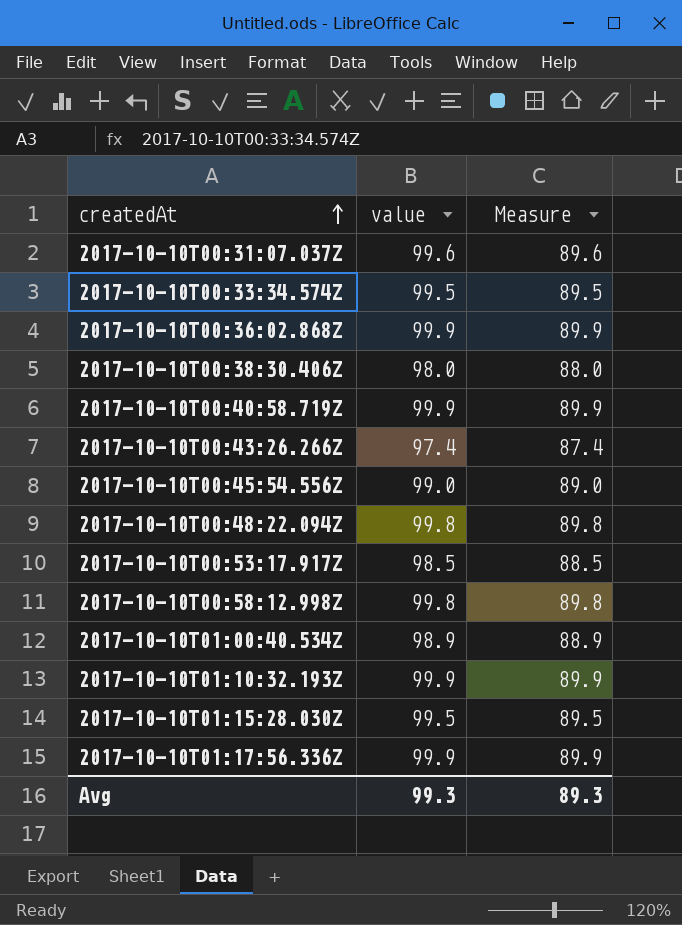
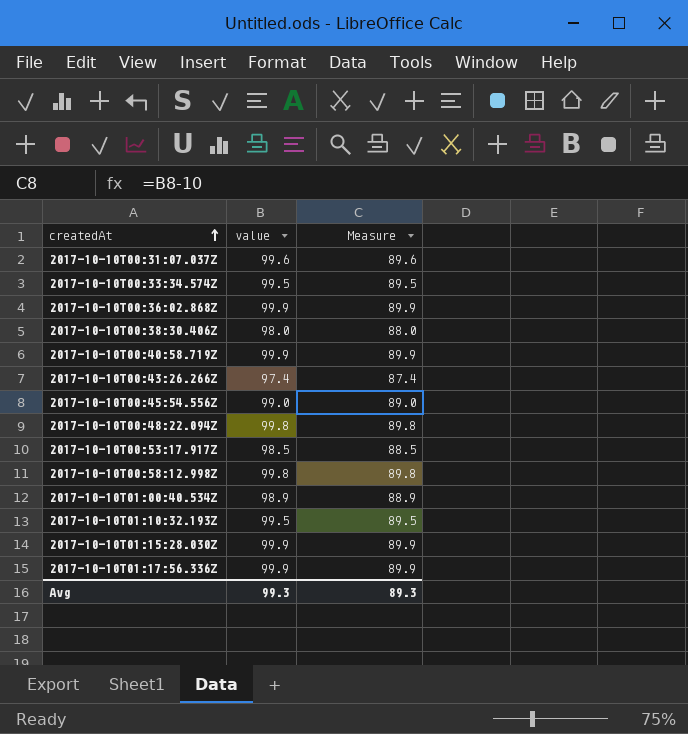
2017-10-10T01:10:32.193Z | value: 99.9 -> 99.5
2017-10-10T01:10:32.193Z | Measure: 89.9 -> 89.5
2017-10-10T01:15:28.030Z | value: 99.5 -> 99.9
2017-10-10T01:15:28.030Z | Measure: 89.5 -> 89.9

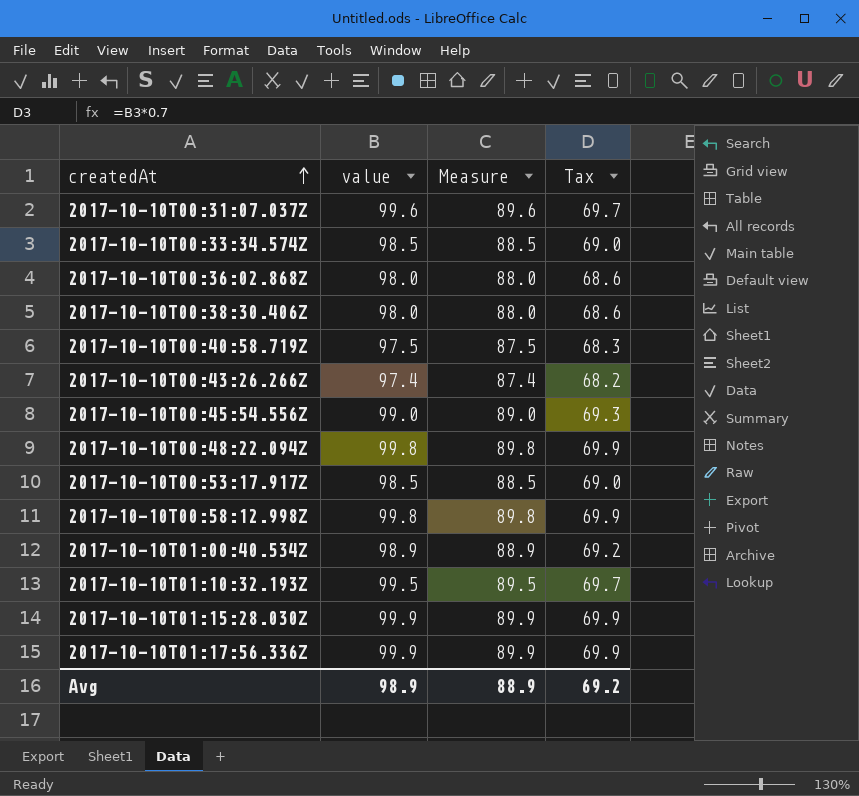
column Tax | formula: none -> [value] * 0.7
2017-10-10T00:33:34.574Z | value: 99.5 -> 98.5
2017-10-10T00:33:34.574Z | Measure: 89.5 -> 88.5
2017-10-10T00:36:02.868Z | value: 99.9 -> 98.0
2017-10-10T00:36:02.868Z | Measure: 89.9 -> 88.0
2017-10-10T00:40:58.719Z | value: 99.9 -> 97.5
2017-10-10T00:40:58.719Z | Measure: 89.9 -> 87.5
Avg | value: 99.3 -> 98.9
Avg | Measure: 89.3 -> 88.9

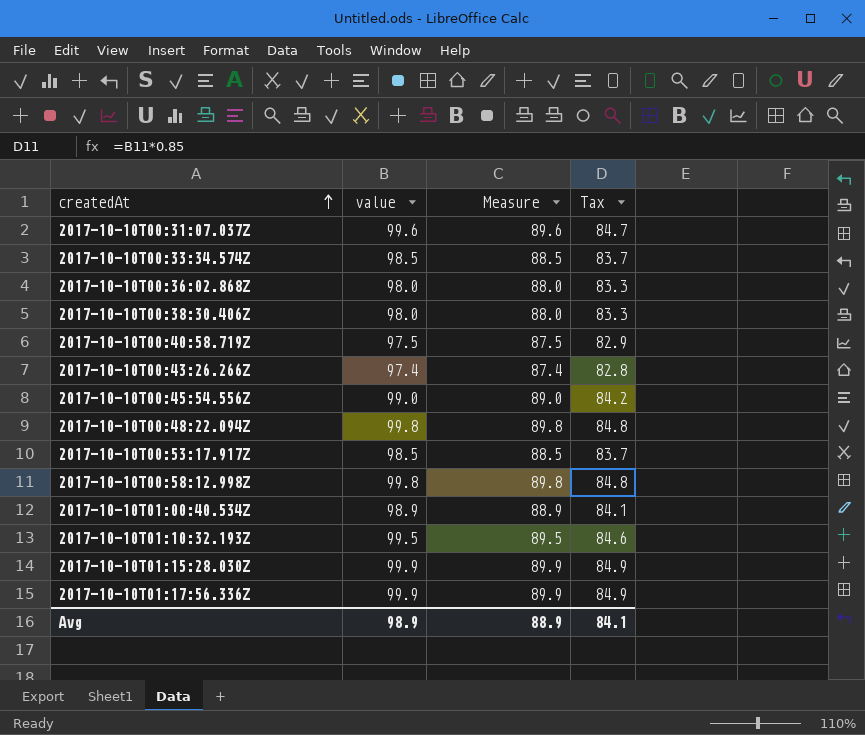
column Tax | formula: [value] * 0.7 -> [value] * 0.85
Avg | Tax: 69.2 -> 84.1

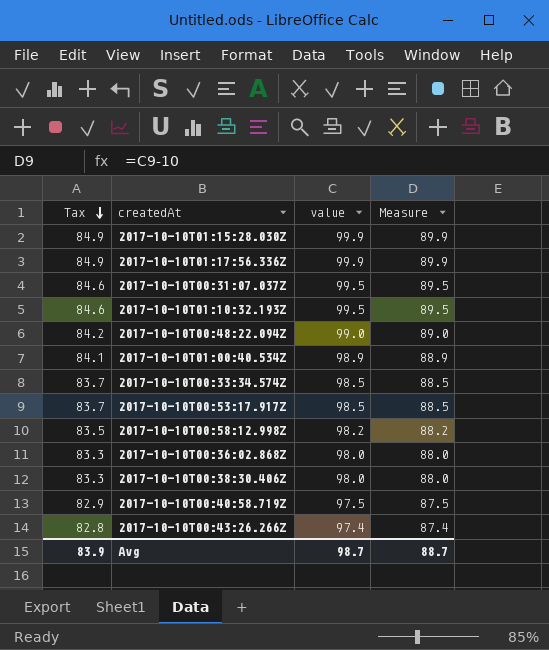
row order: createdAt ascending -> Tax descending
column Tax | position: 4 -> 1
row 2017-10-10T00:45:54.556Z: 99.0 | 89.0 | 84.2 -> none
2017-10-10T00:31:07.037Z | Tax: 84.7 -> 84.6
2017-10-10T00:31:07.037Z | value: 99.6 -> 99.5
2017-10-10T00:31:07.037Z | Measure: 89.6 -> 89.5
2017-10-10T00:48:22.094Z | Tax: 84.8 -> 84.2
2017-10-10T00:48:22.094Z | value: 99.8 -> 99.0
2017-10-10T00:48:22.094Z | Measure: 89.8 -> 89.0
2017-10-10T00:58:12.998Z | Tax: 84.8 -> 83.5
2017-10-10T00:58:12.998Z | value: 99.8 -> 98.2
2017-10-10T00:58:12.998Z | Measure: 89.8 -> 88.2
Avg | Tax: 84.1 -> 83.9
Avg | value: 98.9 -> 98.7
Avg | Measure: 88.9 -> 88.7

